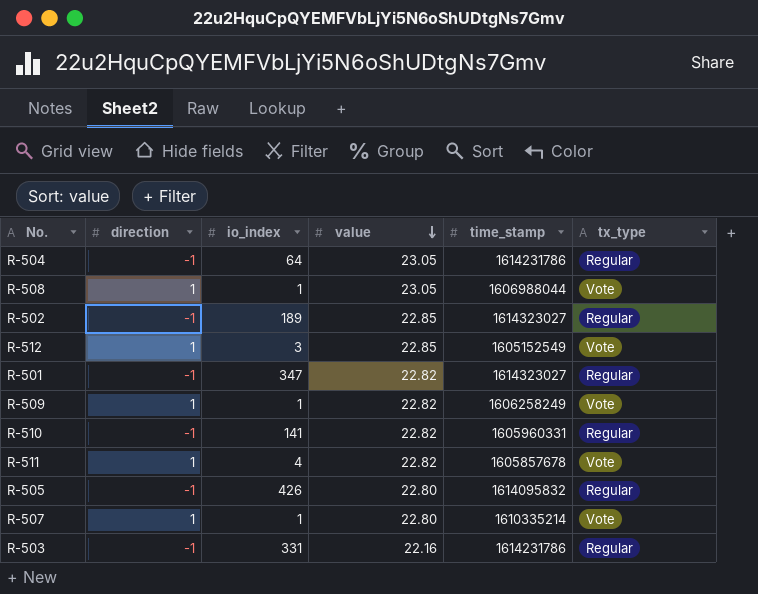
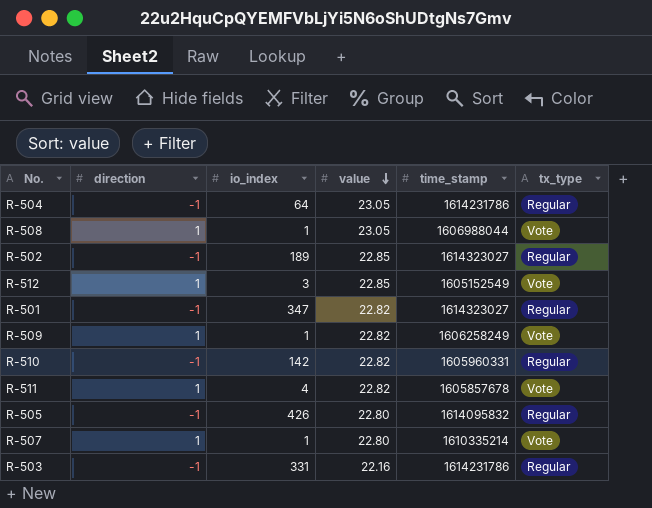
R-510 | io_index: 141 -> 142

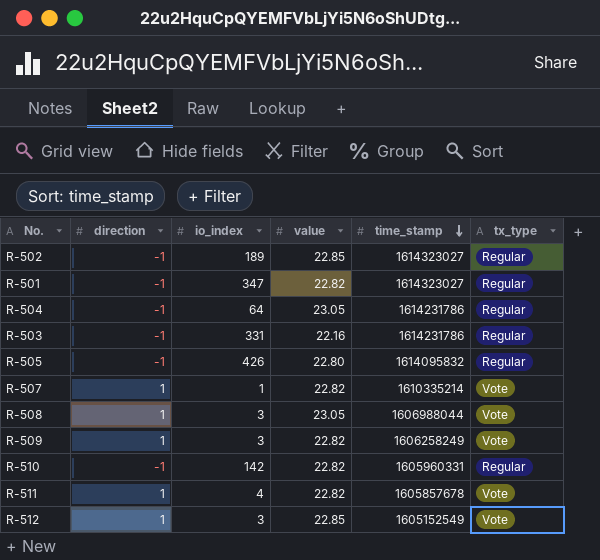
row order: value descending -> time_stamp descending
R-507 | value: 22.80 -> 22.82
R-508 | io_index: 1 -> 3
R-509 | io_index: 1 -> 3

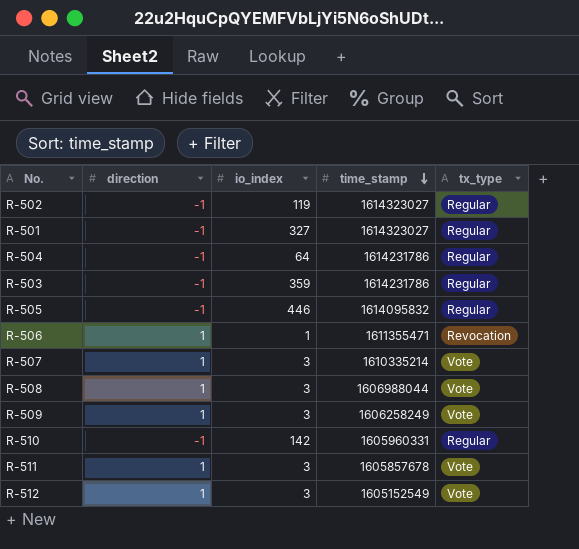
column value | position: 4 -> none
R-502 | io_index: 189 -> 119
R-501 | io_index: 347 -> 327
R-503 | io_index: 331 -> 359
R-505 | io_index: 426 -> 446
row R-506: none -> 1 | 1 | 1611355471 | Revocation
R-507 | io_index: 1 -> 3
R-511 | io_index: 4 -> 3

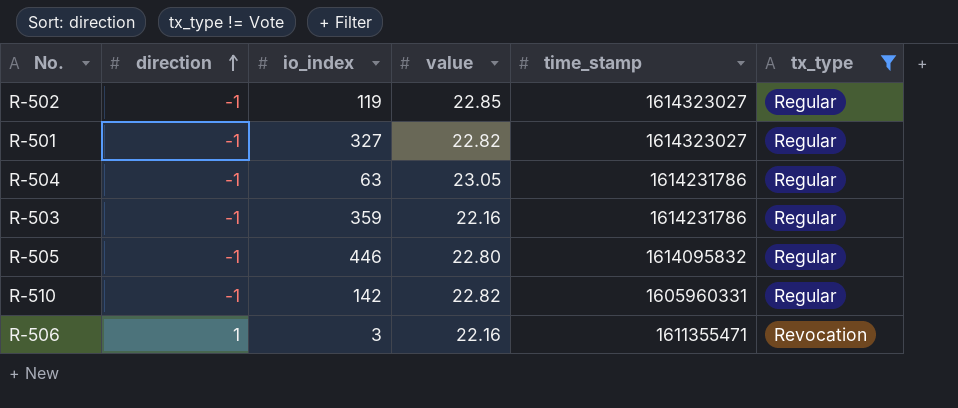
filter: none -> tx_type != Vote
row order: time_stamp descending -> direction ascending
column value | position: none -> 4
R-504 | io_index: 64 -> 63
R-506 | io_index: 1 -> 3

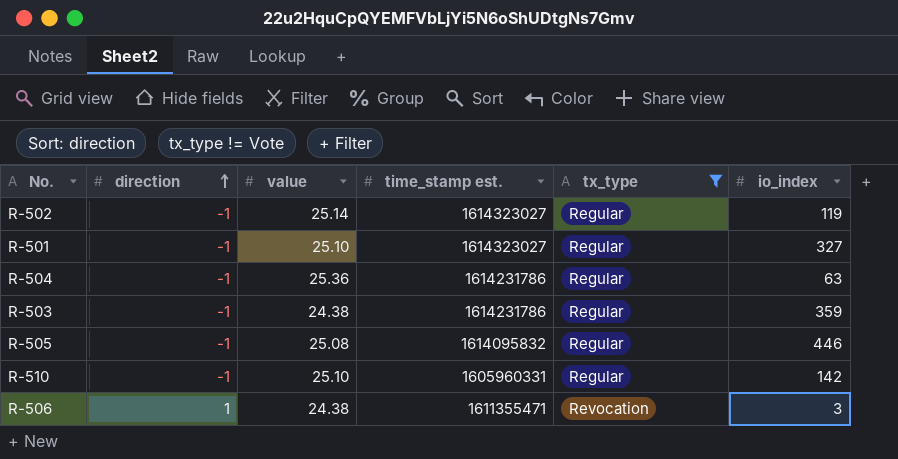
column name: time_stamp -> time_stamp est.
column io_index | position: 3 -> 6
R-502 | value: 22.85 -> 25.14
R-501 | value: 22.82 -> 25.10
R-504 | value: 23.05 -> 25.36
R-503 | value: 22.16 -> 24.38
R-505 | value: 22.80 -> 25.08
R-510 | value: 22.82 -> 25.10
R-506 | value: 22.16 -> 24.38

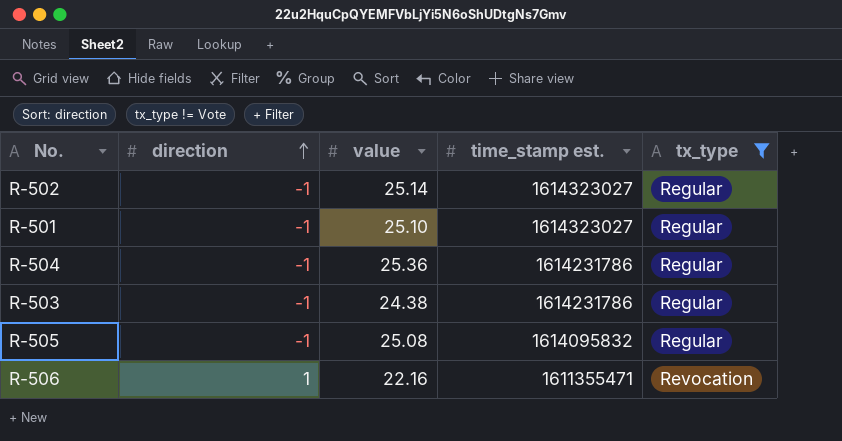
column io_index | position: 6 -> none
row R-510: -1 | 25.10 | 1605960331 | Regular | 142 -> none
R-506 | value: 24.38 -> 22.16

